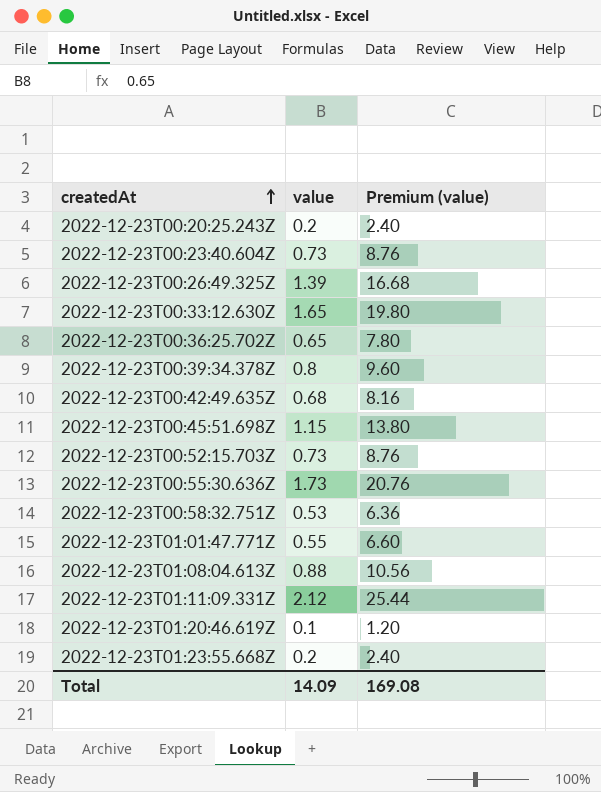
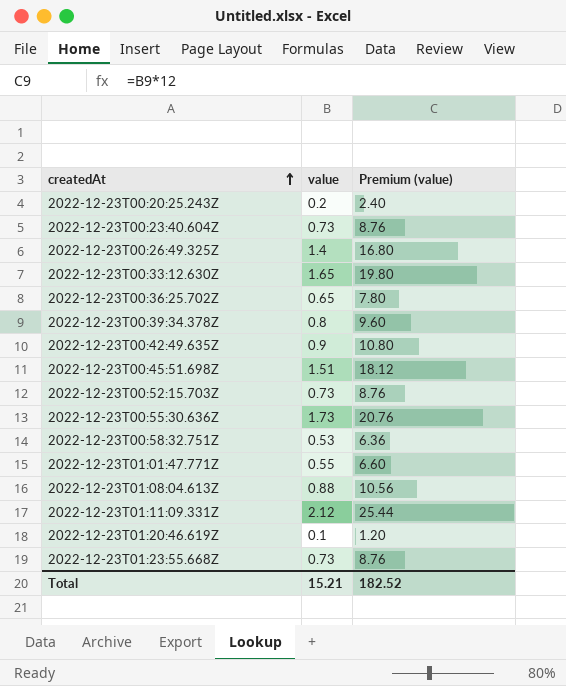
2022-12-23T00:26:49.325Z | value: 1.39 -> 1.4
2022-12-23T00:26:49.325Z | Premium (value): 16.68 -> 16.80
2022-12-23T00:42:49.635Z | value: 0.68 -> 0.9
2022-12-23T00:42:49.635Z | Premium (value): 8.16 -> 10.80
2022-12-23T00:45:51.698Z | value: 1.15 -> 1.51
2022-12-23T00:45:51.698Z | Premium (value): 13.80 -> 18.12
2022-12-23T01:23:55.668Z | value: 0.2 -> 0.73
2022-12-23T01:23:55.668Z | Premium (value): 2.40 -> 8.76
Total | value: 14.09 -> 15.21
Total | Premium (value): 169.08 -> 182.52

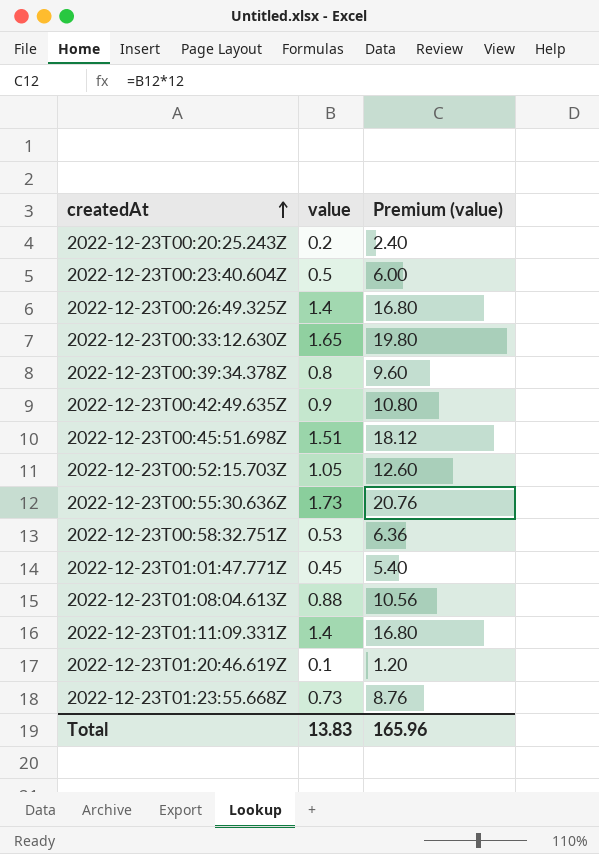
row 2022-12-23T00:36:25.702Z: 0.65 | 7.80 -> none
2022-12-23T00:23:40.604Z | value: 0.73 -> 0.5
2022-12-23T00:23:40.604Z | Premium (value): 8.76 -> 6.00
2022-12-23T00:52:15.703Z | value: 0.73 -> 1.05
2022-12-23T00:52:15.703Z | Premium (value): 8.76 -> 12.60
2022-12-23T01:01:47.771Z | value: 0.55 -> 0.45
2022-12-23T01:01:47.771Z | Premium (value): 6.60 -> 5.40
2022-12-23T01:11:09.331Z | value: 2.12 -> 1.4
2022-12-23T01:11:09.331Z | Premium (value): 25.44 -> 16.80
Total | value: 15.21 -> 13.83
Total | Premium (value): 182.52 -> 165.96

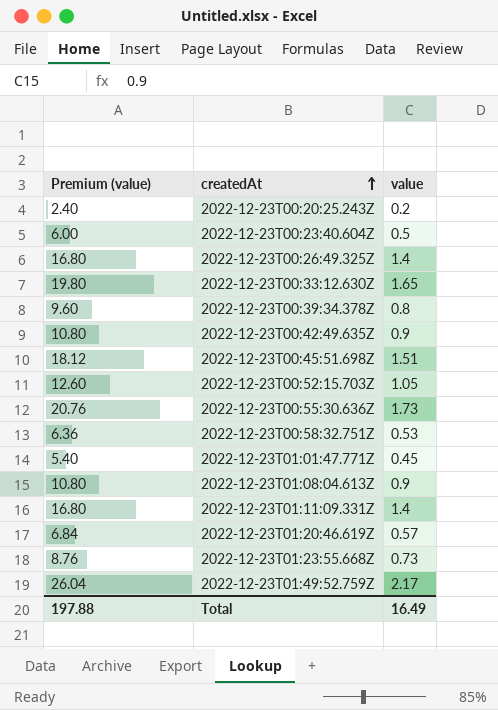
column Premium (value) | position: 3 -> 1
2022-12-23T01:08:04.613Z | Premium (value): 10.56 -> 10.80
2022-12-23T01:08:04.613Z | value: 0.88 -> 0.9
2022-12-23T01:20:46.619Z | Premium (value): 1.20 -> 6.84
2022-12-23T01:20:46.619Z | value: 0.1 -> 0.57
row 2022-12-23T01:49:52.759Z: none -> 26.04 | 2.17
Total | Premium (value): 165.96 -> 197.88
Total | value: 13.83 -> 16.49

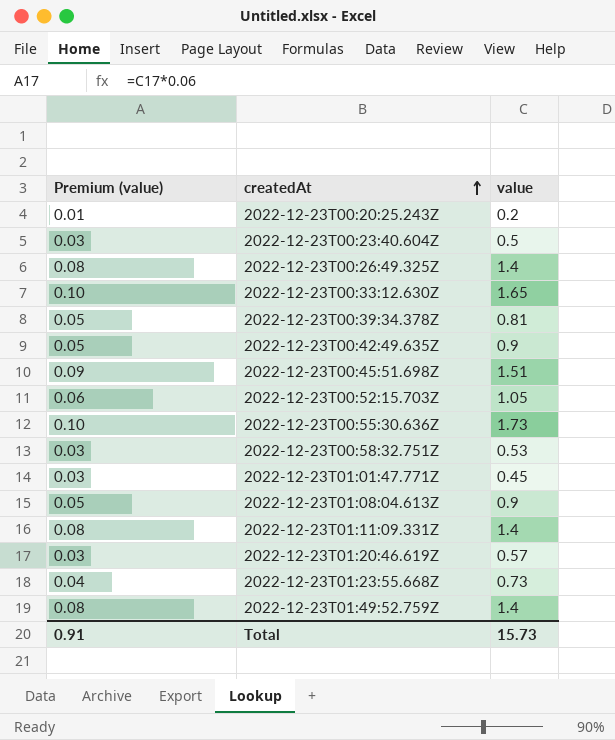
column Premium (value) | formula: [value] * 12 -> [value] * 0.06
2022-12-23T00:39:34.378Z | value: 0.8 -> 0.81
2022-12-23T01:49:52.759Z | value: 2.17 -> 1.4
Total | Premium (value): 197.88 -> 0.91
Total | value: 16.49 -> 15.73

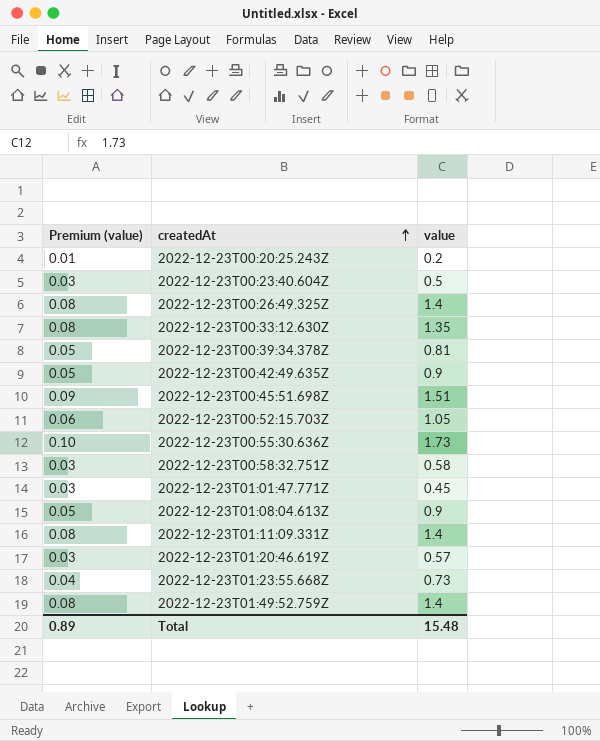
2022-12-23T00:33:12.630Z | Premium (value): 0.10 -> 0.08
2022-12-23T00:33:12.630Z | value: 1.65 -> 1.35
2022-12-23T00:58:32.751Z | value: 0.53 -> 0.58
Total | Premium (value): 0.91 -> 0.89
Total | value: 15.73 -> 15.48

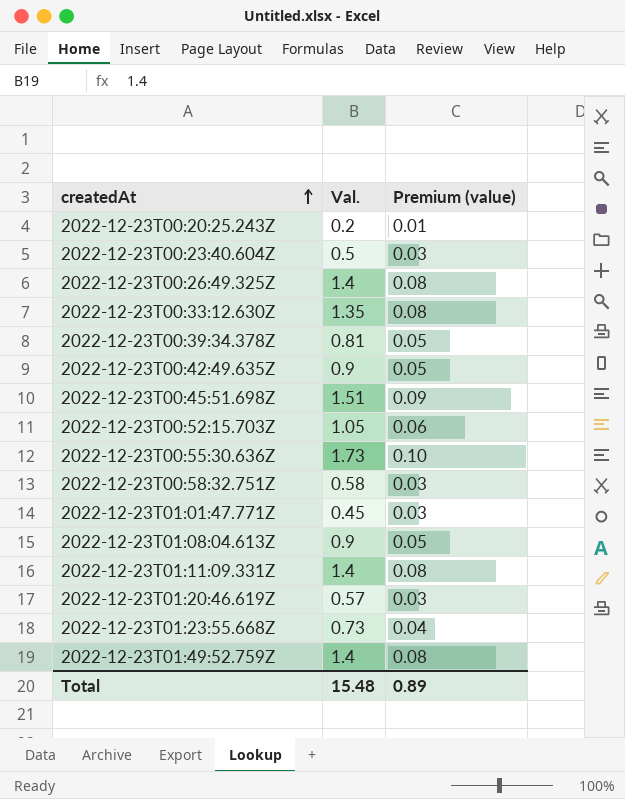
column name: value -> Val.
column Premium (value) | position: 1 -> 3

